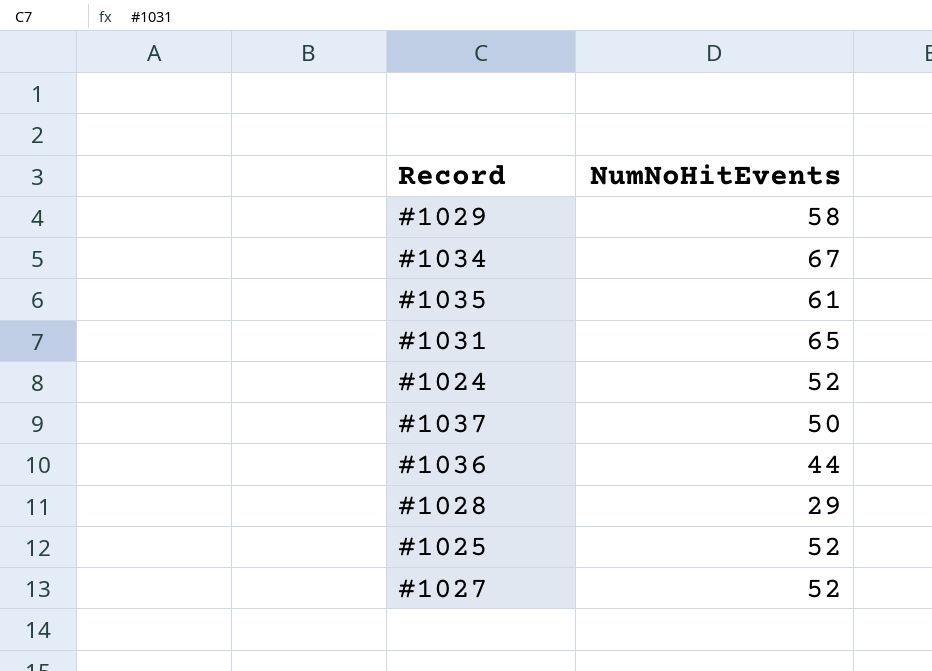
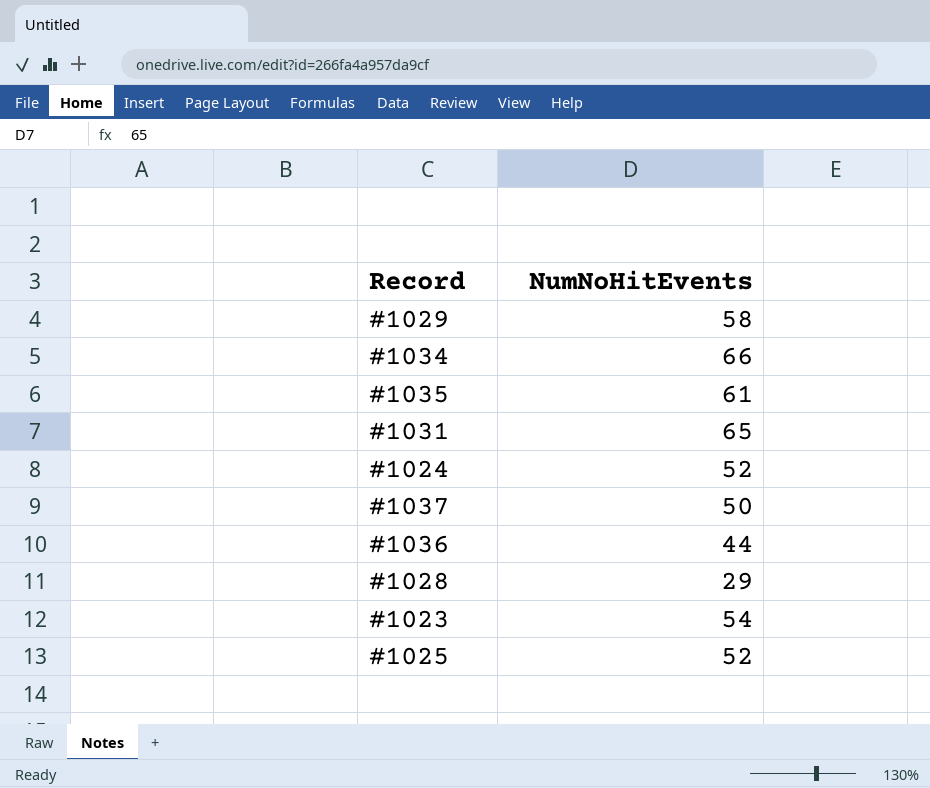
row #1027: 52 -> none
#1034 | NumNoHitEvents: 67 -> 66
row #1023: none -> 54

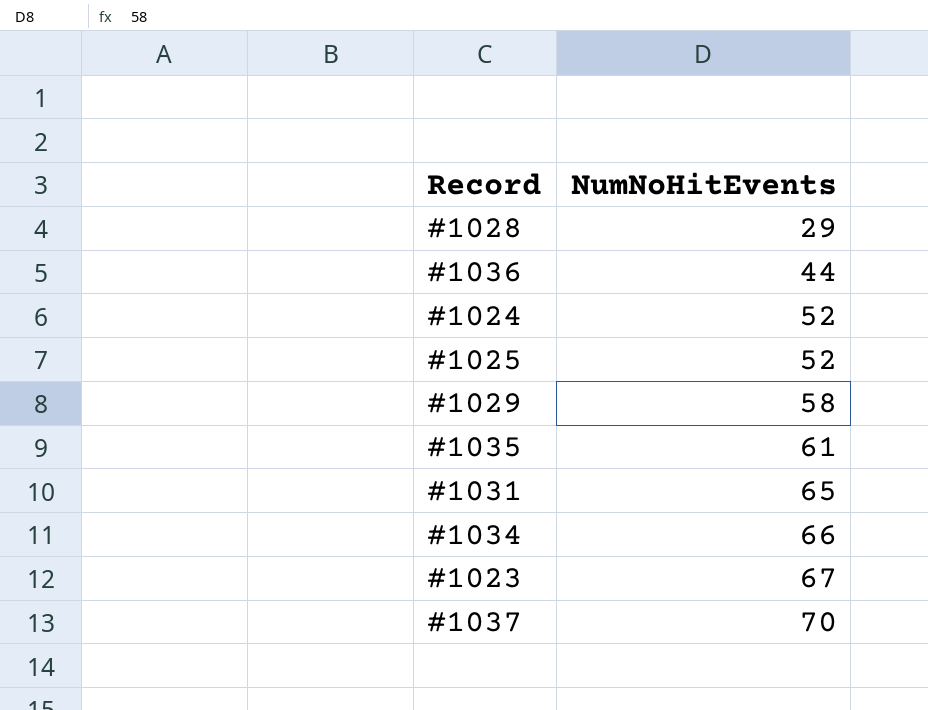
row order: none -> NumNoHitEvents ascending
#1023 | NumNoHitEvents: 54 -> 67
#1037 | NumNoHitEvents: 50 -> 70

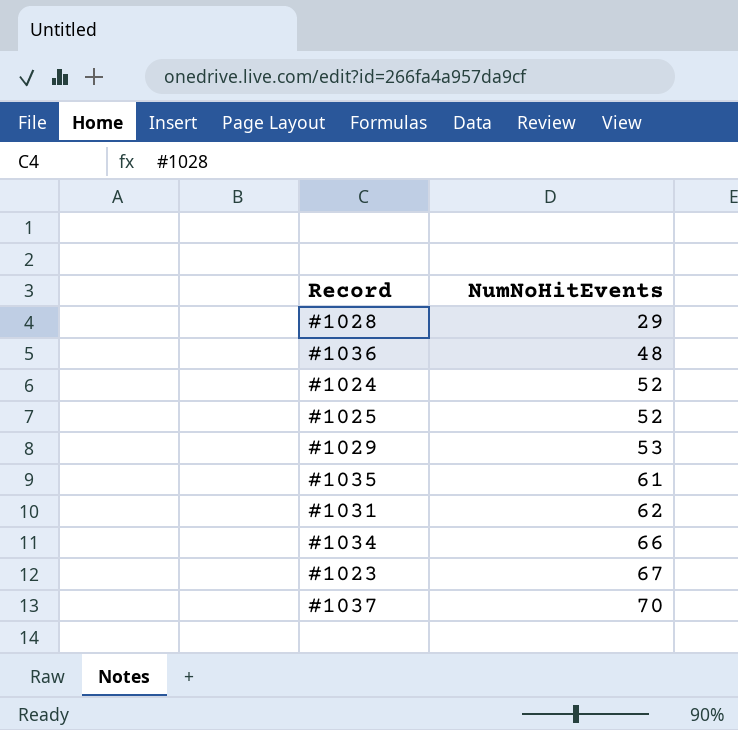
#1036 | NumNoHitEvents: 44 -> 48
#1029 | NumNoHitEvents: 58 -> 53
#1031 | NumNoHitEvents: 65 -> 62

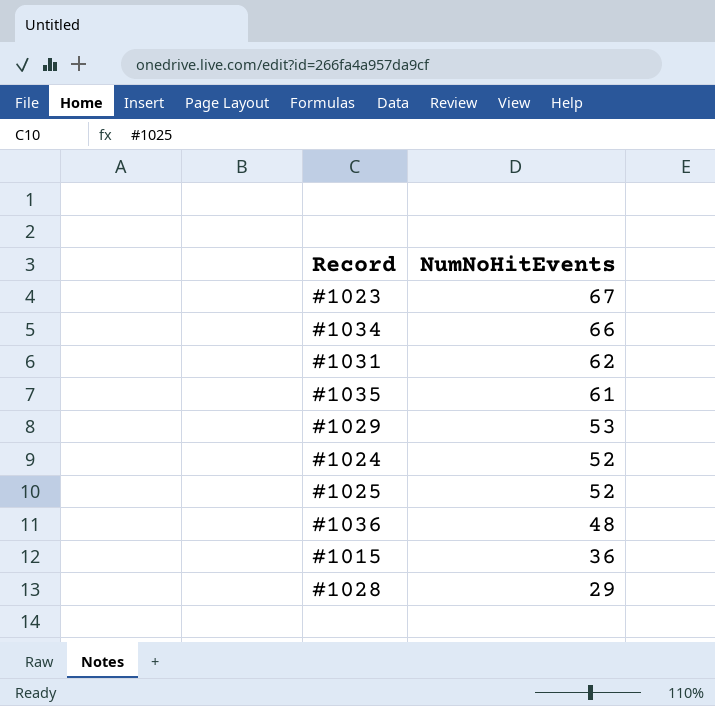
row order: NumNoHitEvents ascending -> NumNoHitEvents descending
row #1037: 70 -> none
row #1015: none -> 36

